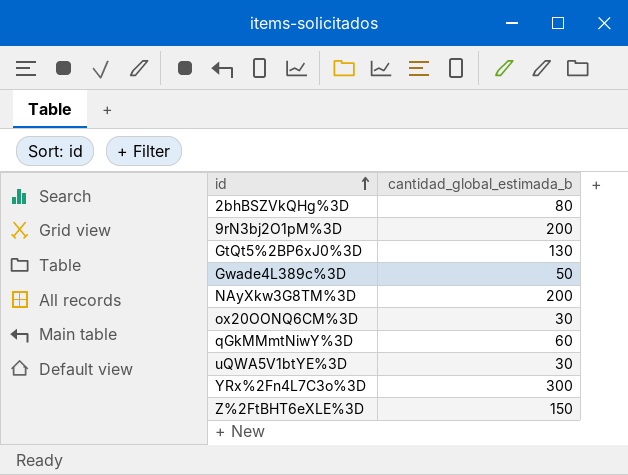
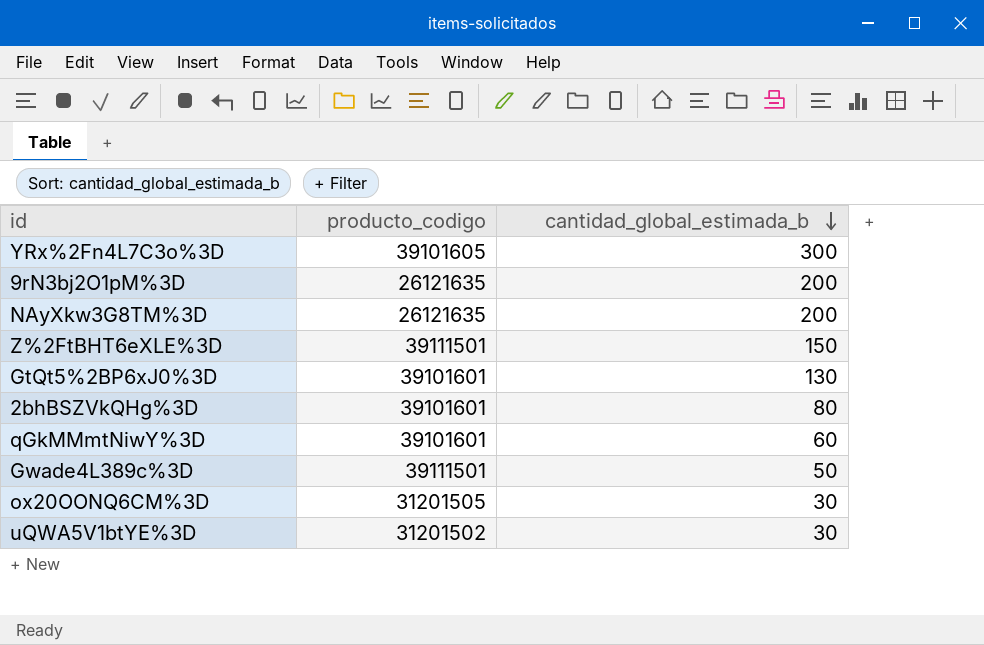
row order: id ascending -> cantidad_global_estimada_b descending
column producto_codigo | position: none -> 2

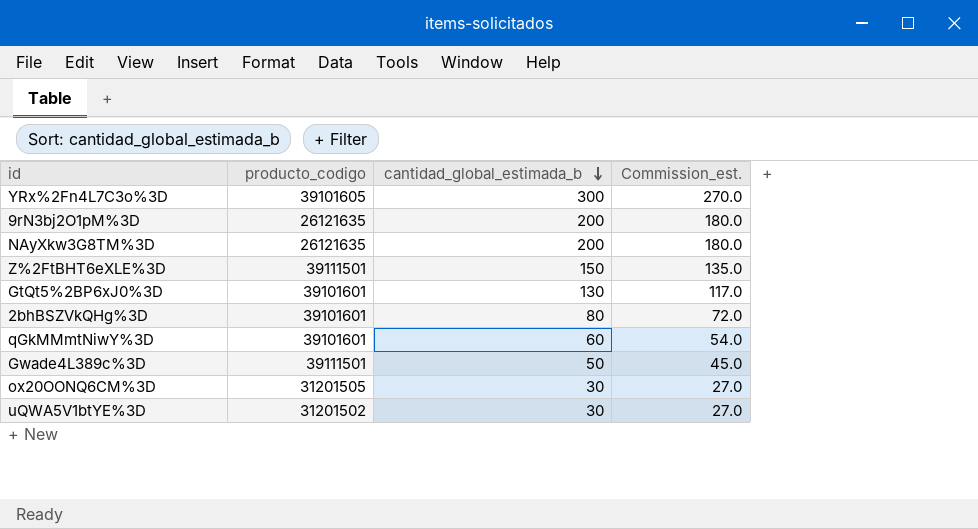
column Commission_est. | formula: none -> [cantidad_global_estimada_b] * 0.9

